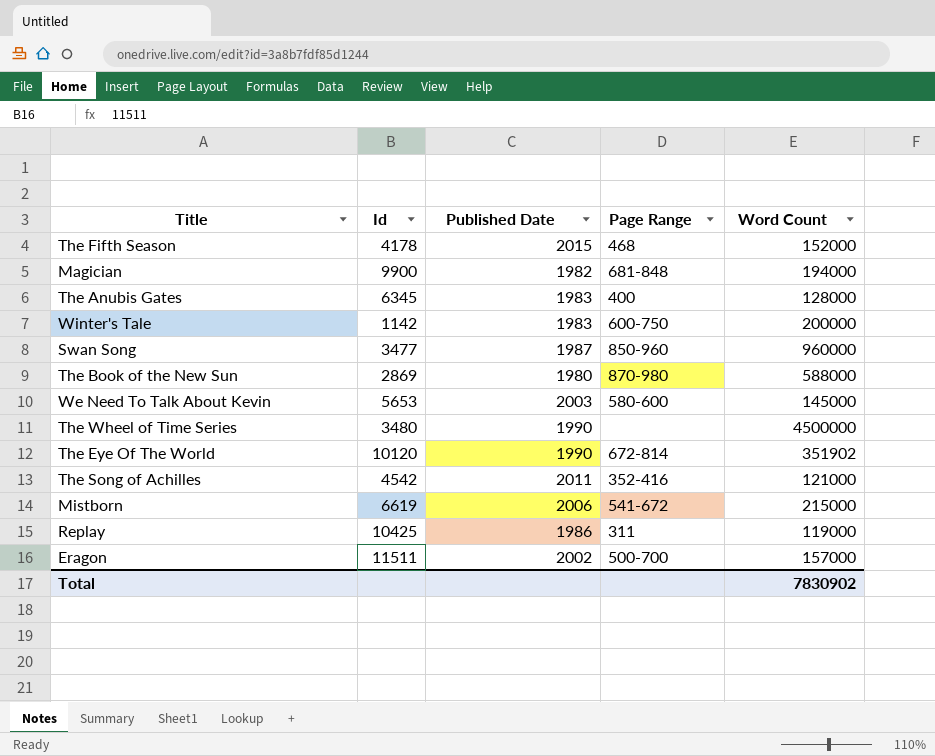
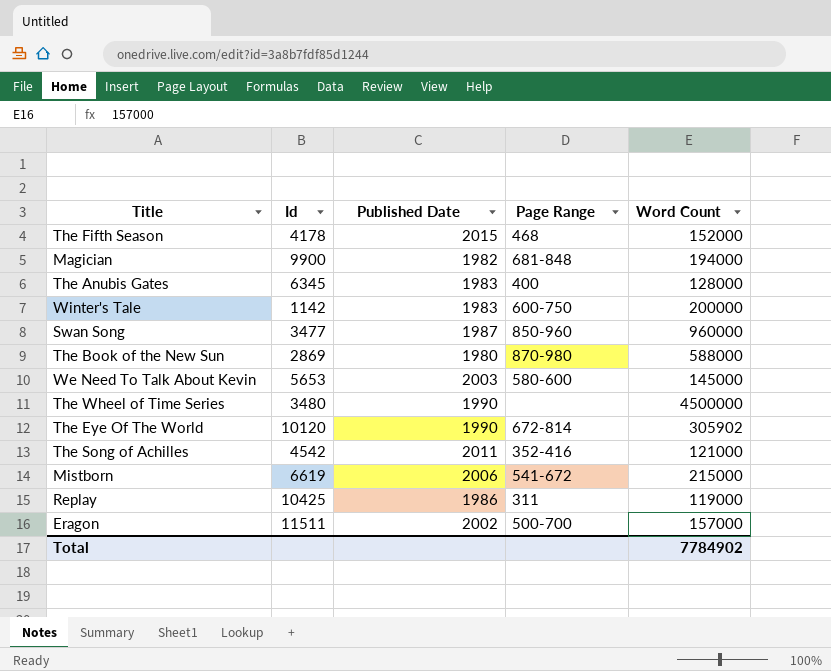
The Eye Of The World | Word Count: 351902 -> 305902
Total | Word Count: 7830902 -> 7784902

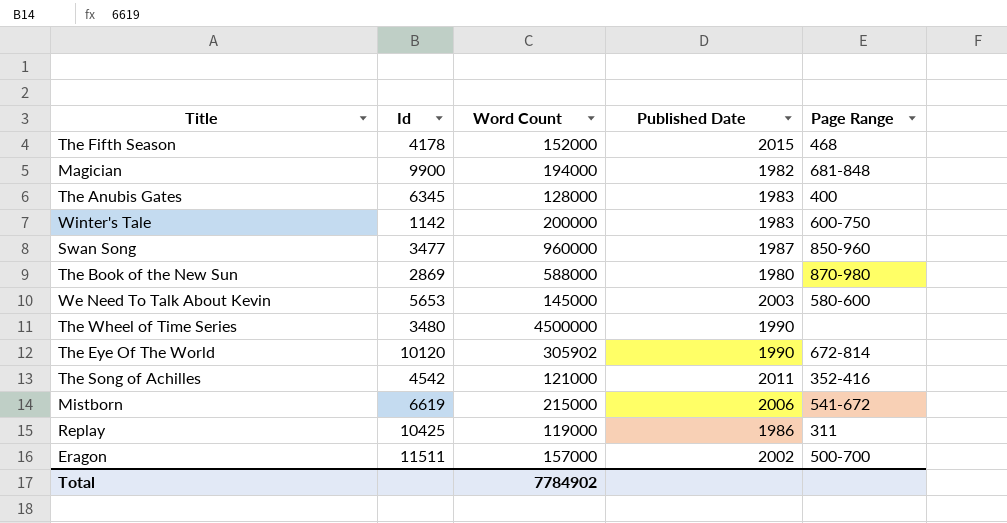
column Word Count | position: 5 -> 3

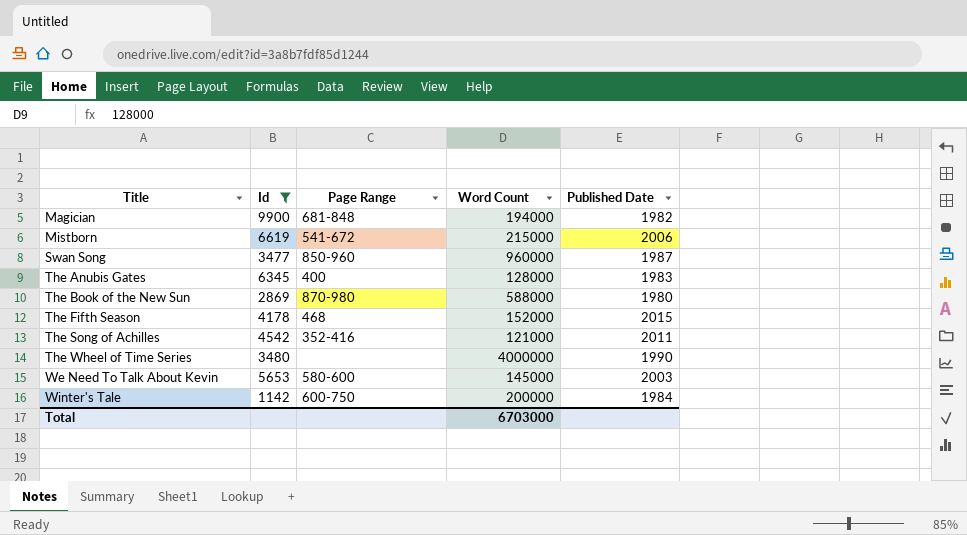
filter: none -> Id <= 9900
row order: none -> Title ascending
column Page Range | position: 5 -> 3
The Wheel of Time Series | Word Count: 4500000 -> 4000000
Winter's Tale | Published Date: 1983 -> 1984
Total | Word Count: 7784902 -> 6703000

